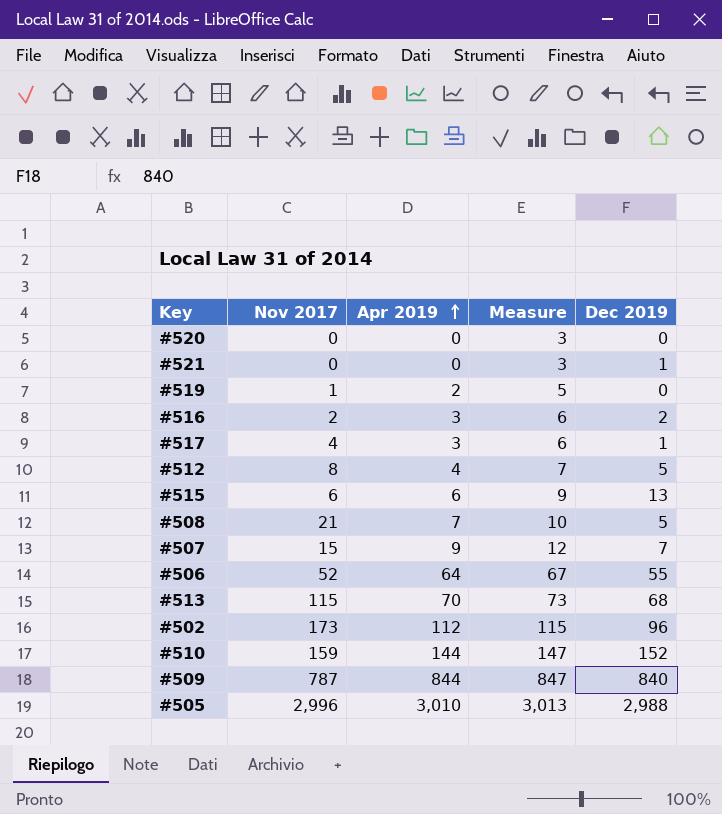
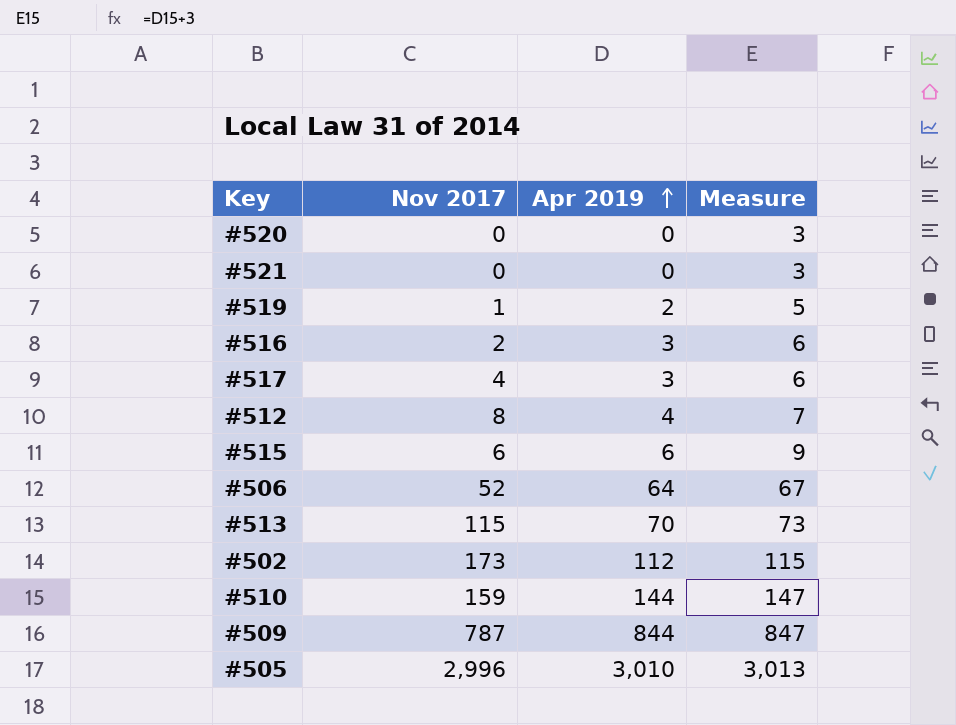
column Dec 2019 | position: 5 -> none
row #508: 21 | 7 | 10 | 5 -> none
row #507: 15 | 9 | 12 | 7 -> none

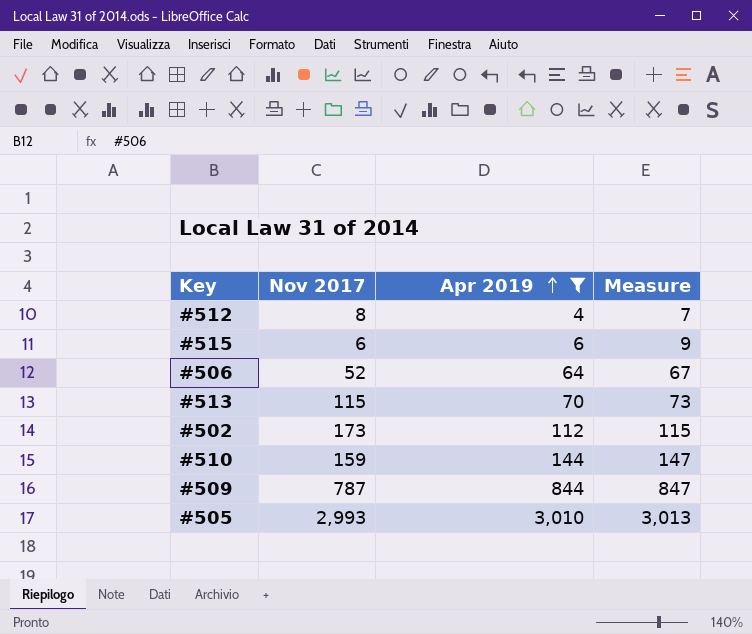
filter: none -> Apr 2019 >= 4
#505 | Nov 2017: 2,996 -> 2,993

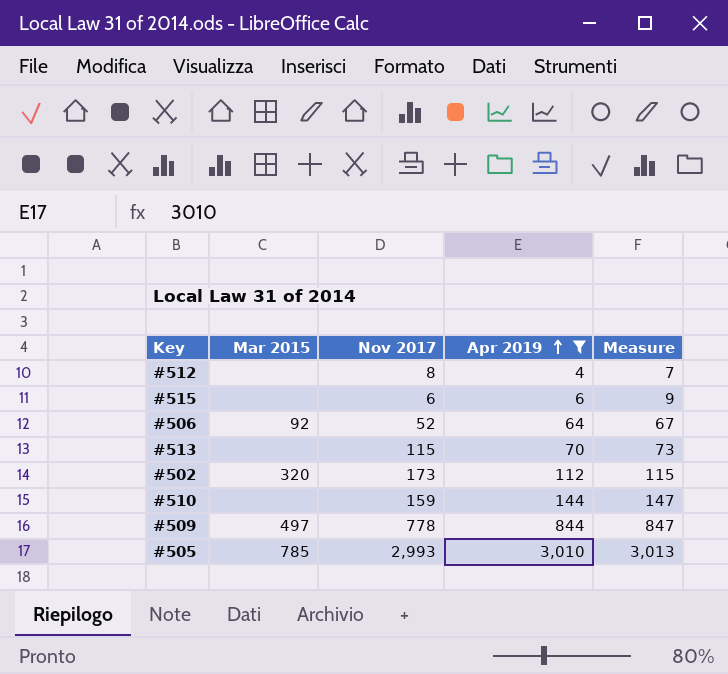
column Mar 2015 | position: none -> 2
#509 | Nov 2017: 787 -> 778

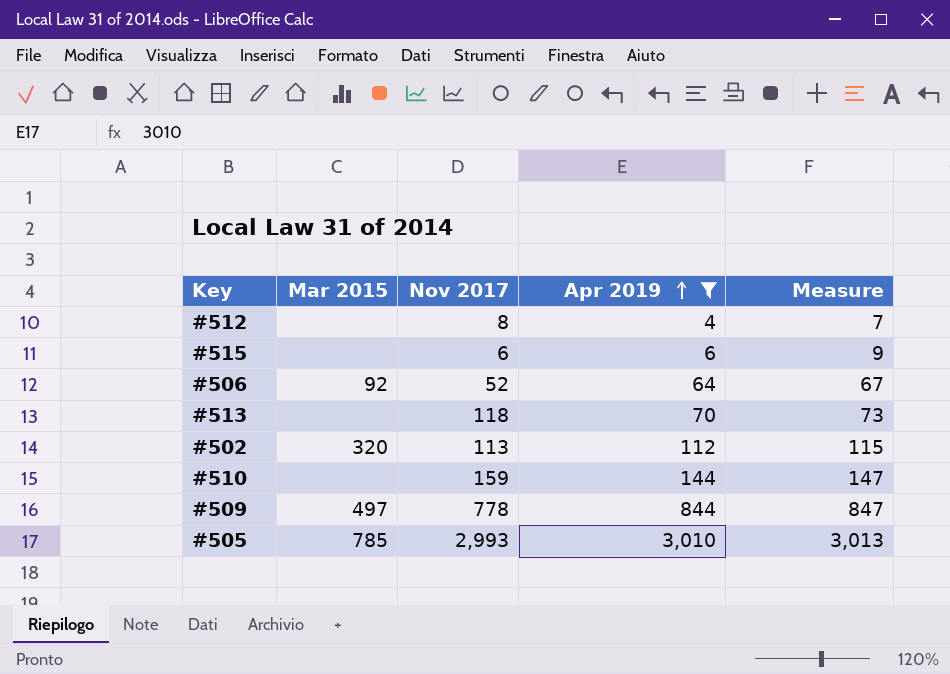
#513 | Nov 2017: 115 -> 118
#502 | Nov 2017: 173 -> 113

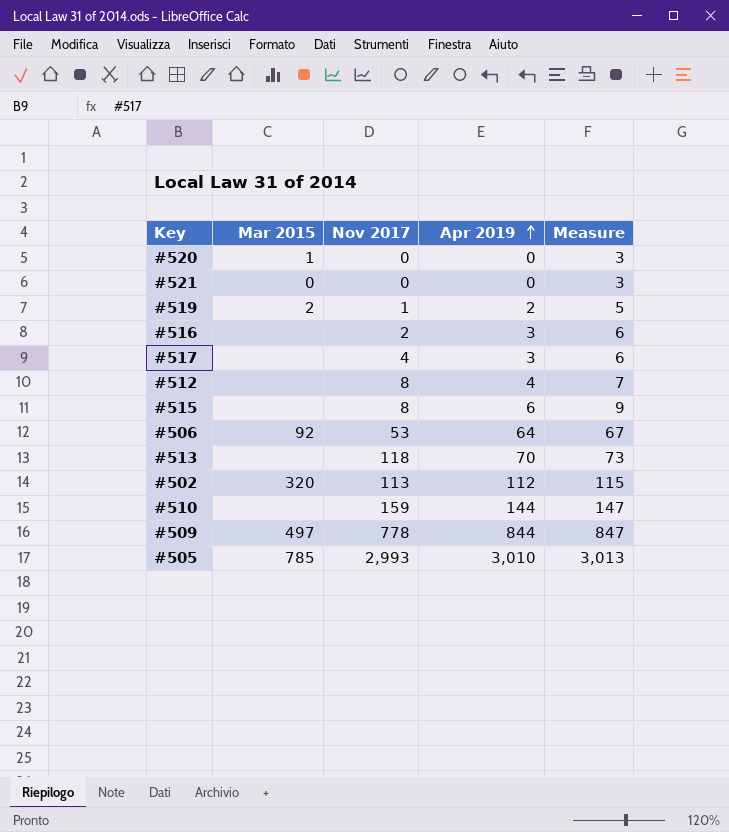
filter: Apr 2019 >= 4 -> none
#515 | Nov 2017: 6 -> 8
#506 | Nov 2017: 52 -> 53

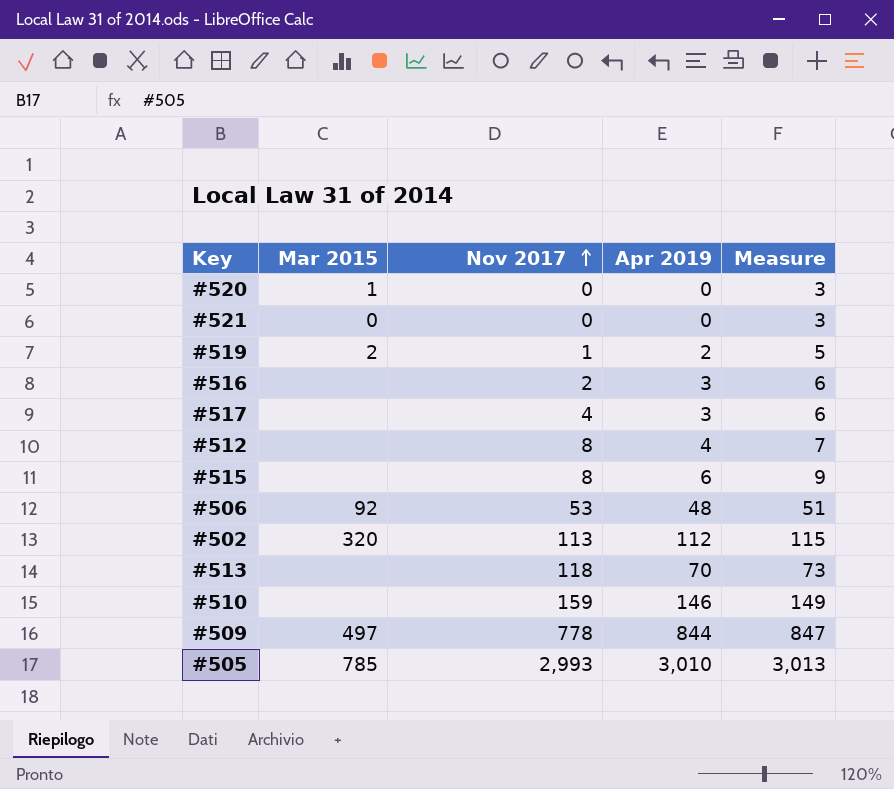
row order: Apr 2019 ascending -> Nov 2017 ascending
#506 | Apr 2019: 64 -> 48
#506 | Measure: 67 -> 51
#510 | Apr 2019: 144 -> 146
#510 | Measure: 147 -> 149

